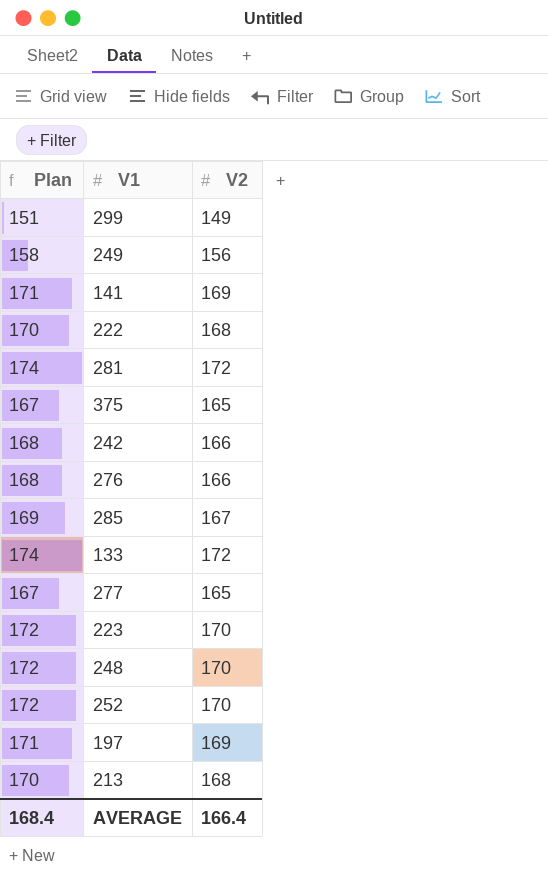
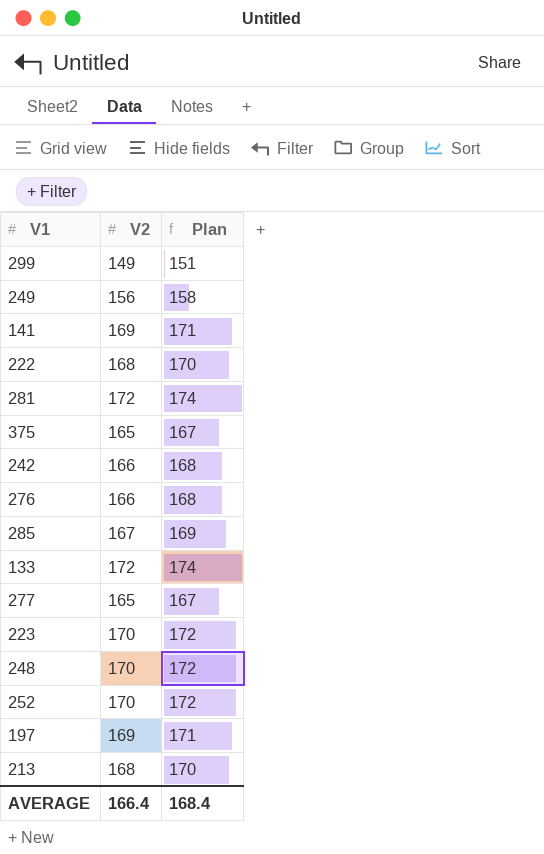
column Plan | position: 1 -> 3

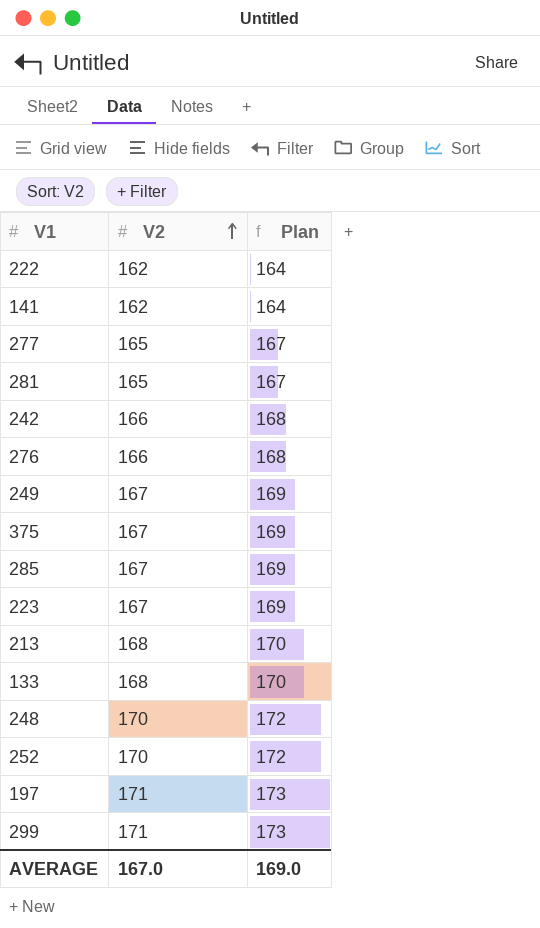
row order: none -> V2 ascending
222 | V2: 168 -> 162
222 | Plan: 170 -> 164
141 | V2: 169 -> 162
141 | Plan: 171 -> 164
281 | V2: 172 -> 165
281 | Plan: 174 -> 167
249 | V2: 156 -> 167
249 | Plan: 158 -> 169
375 | V2: 165 -> 167
375 | Plan: 167 -> 169
223 | V2: 170 -> 167
223 | Plan: 172 -> 169
133 | V2: 172 -> 168
133 | Plan: 174 -> 170
197 | V2: 169 -> 171
197 | Plan: 171 -> 173
299 | V2: 149 -> 171
299 | Plan: 151 -> 173
AVERAGE | V2: 166.4 -> 167.0
AVERAGE | Plan: 168.4 -> 169.0

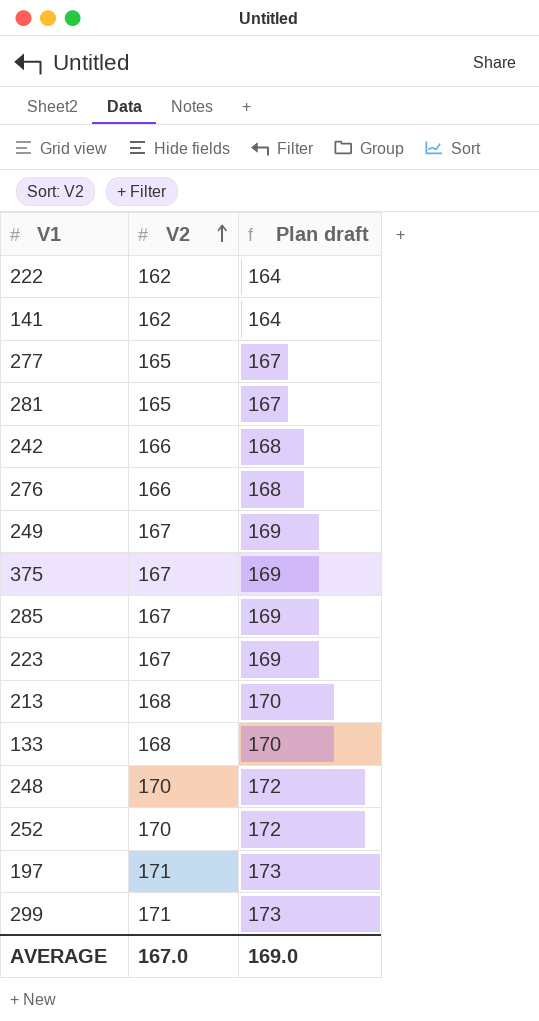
column name: Plan -> Plan draft

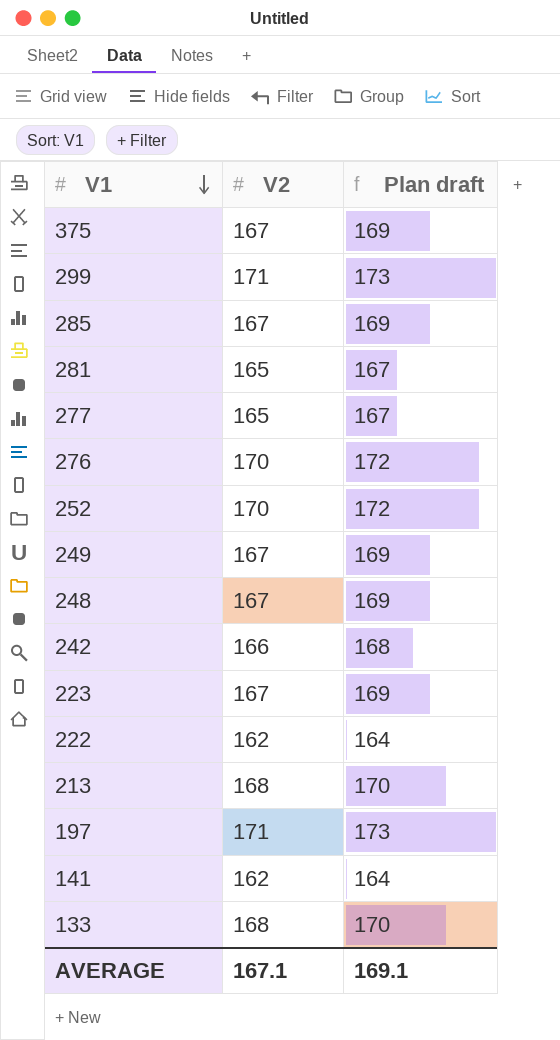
row order: V2 ascending -> V1 descending
276 | V2: 166 -> 170
276 | Plan draft: 168 -> 172
248 | V2: 170 -> 167
248 | Plan draft: 172 -> 169
AVERAGE | V2: 167.0 -> 167.1
AVERAGE | Plan draft: 169.0 -> 169.1

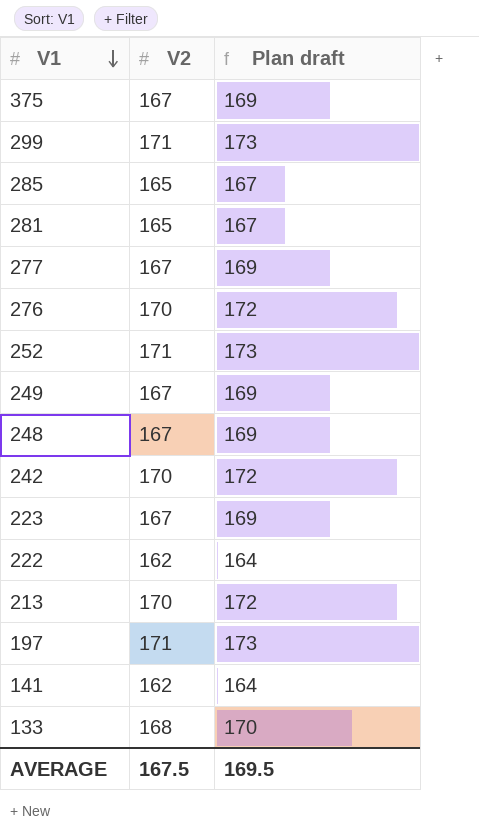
285 | V2: 167 -> 165
285 | Plan draft: 169 -> 167
277 | V2: 165 -> 167
277 | Plan draft: 167 -> 169
252 | V2: 170 -> 171
252 | Plan draft: 172 -> 173
242 | V2: 166 -> 170
242 | Plan draft: 168 -> 172
213 | V2: 168 -> 170
213 | Plan draft: 170 -> 172
AVERAGE | V2: 167.1 -> 167.5
AVERAGE | Plan draft: 169.1 -> 169.5

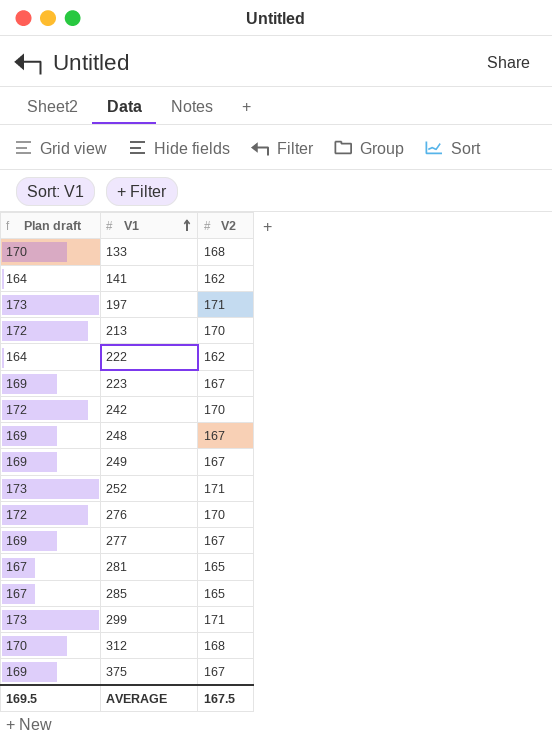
row order: V1 descending -> V1 ascending
column Plan draft | position: 3 -> 1
row 312: none -> 170 | 168

